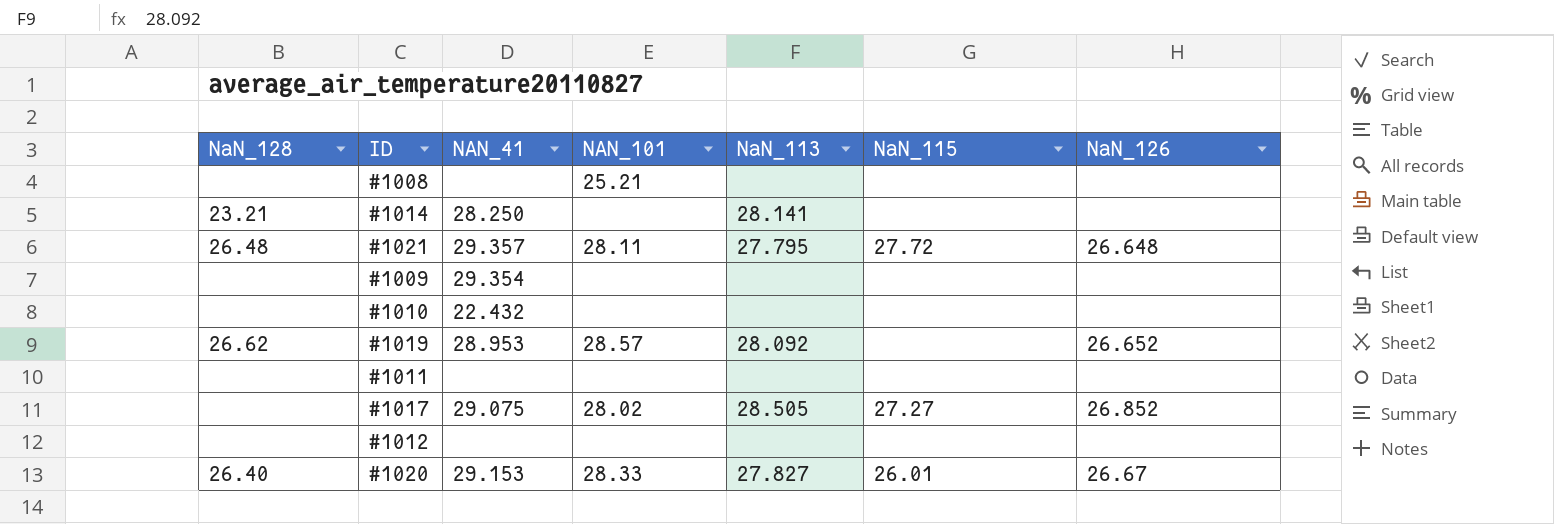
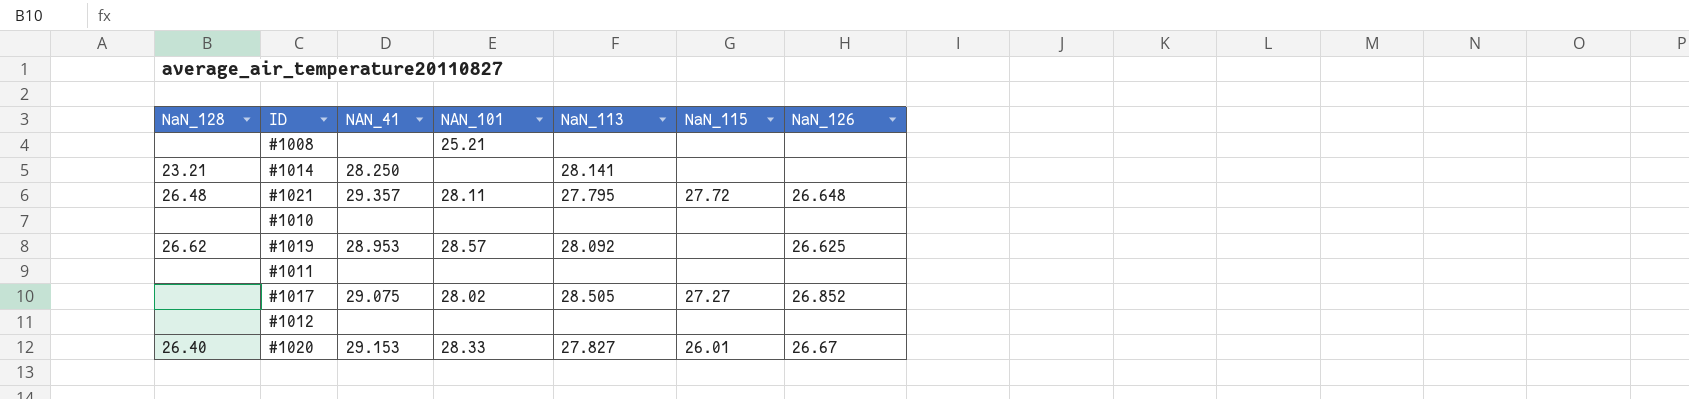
row #1009: none | 29.354 | none | none | none | none -> none
#1010 | NAN_41: 22.432 -> none
#1019 | NaN_126: 26.652 -> 26.625

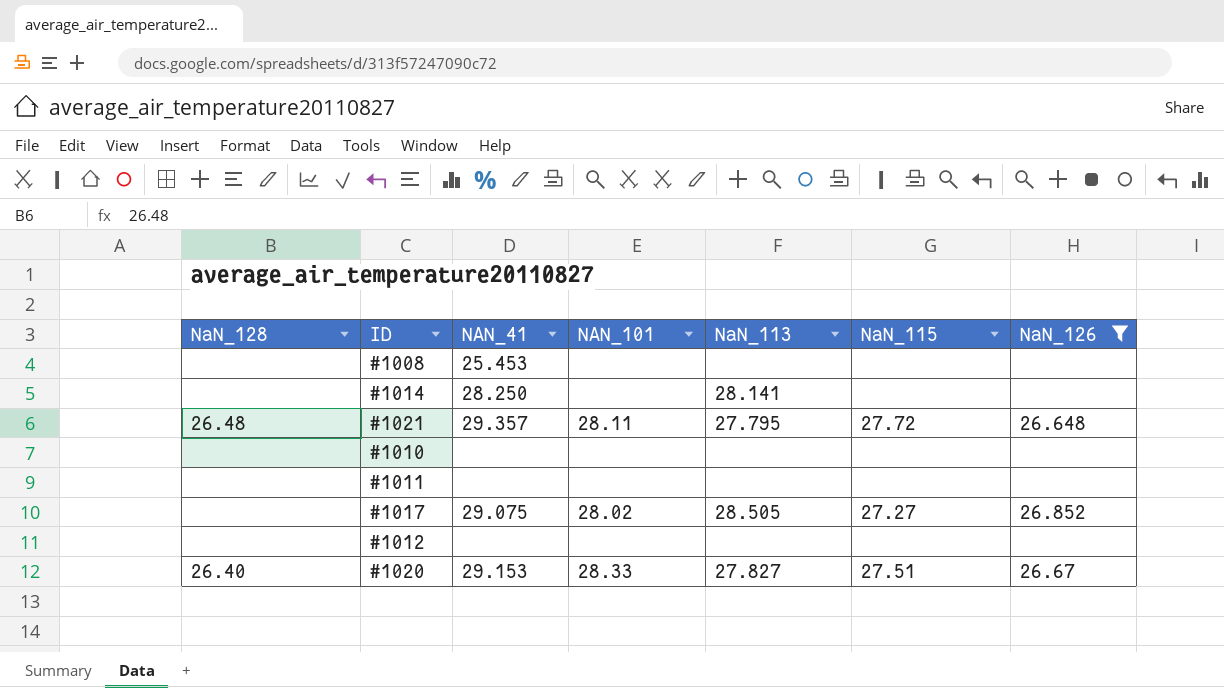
filter: none -> NaN_126 != 26.625
#1008 | NAN_41: none -> 25.453
#1008 | NAN_101: 25.21 -> none
#1014 | NaN_128: 23.21 -> none
#1020 | NaN_115: 26.01 -> 27.51

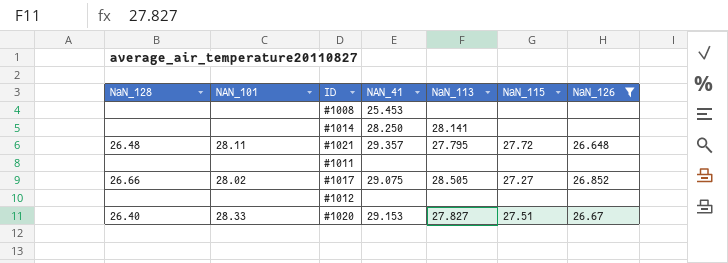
column NAN_101 | position: 4 -> 2
row #1010: none | none | none | none | none | none -> none
#1017 | NaN_128: none -> 26.66

